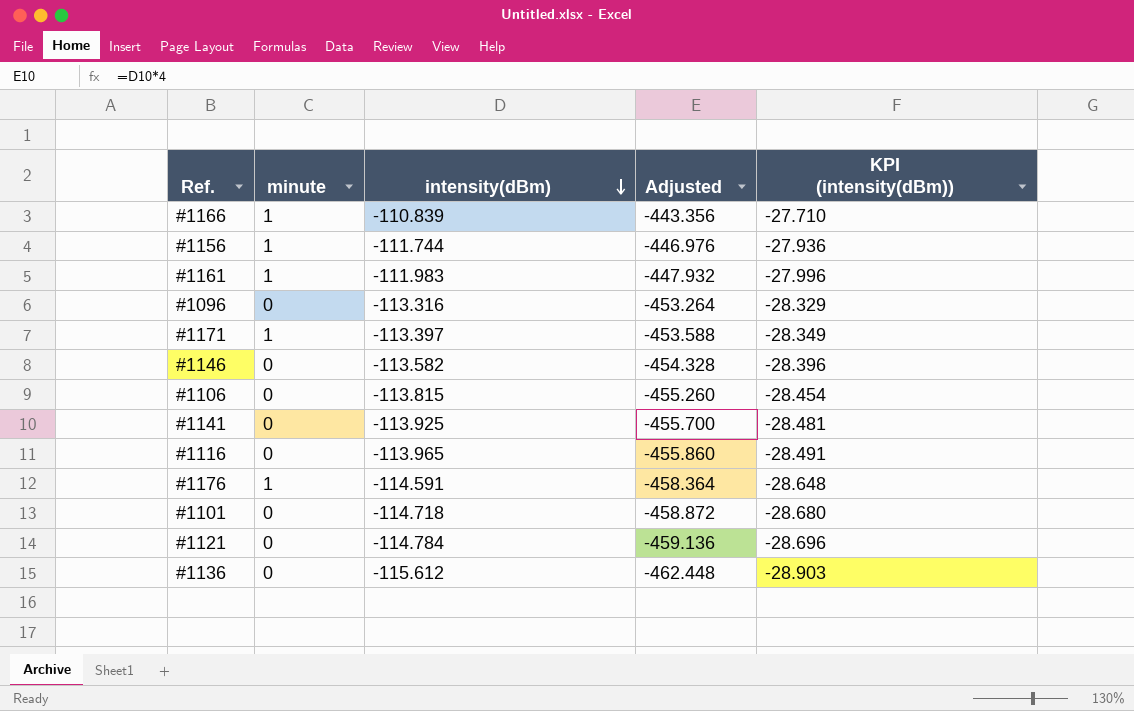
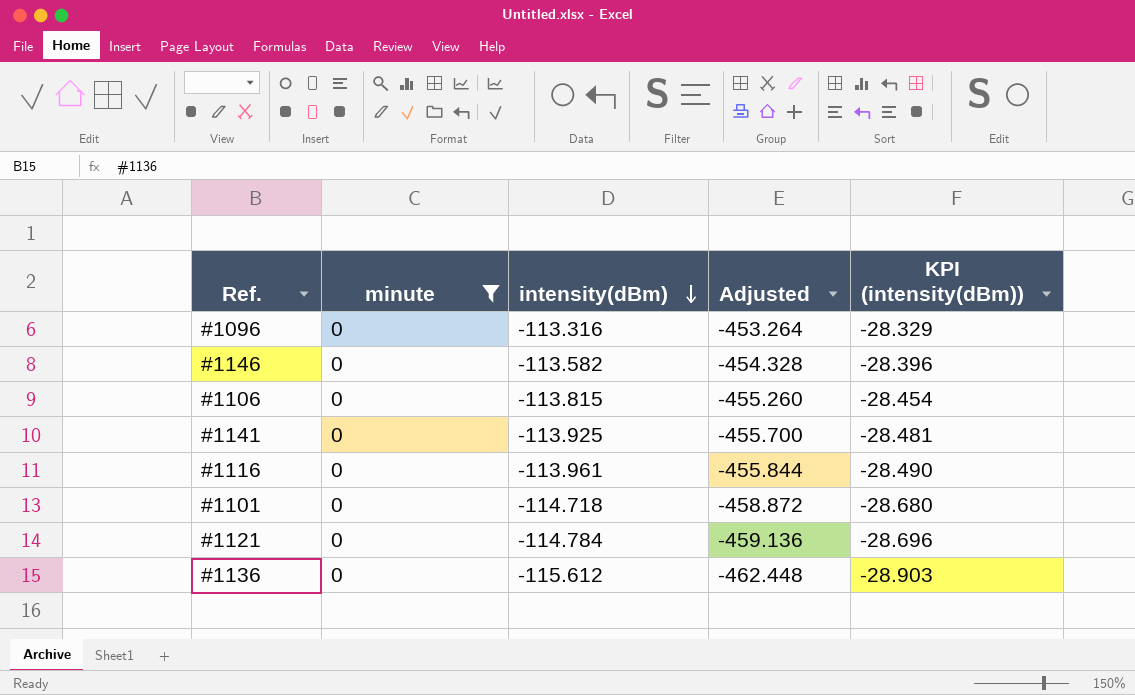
filter: none -> minute = 0
#1116 | intensity(dBm): -113.965 -> -113.961
#1116 | Adjusted: -455.860 -> -455.844
#1116 | KPI (intensity(dBm)): -28.491 -> -28.490

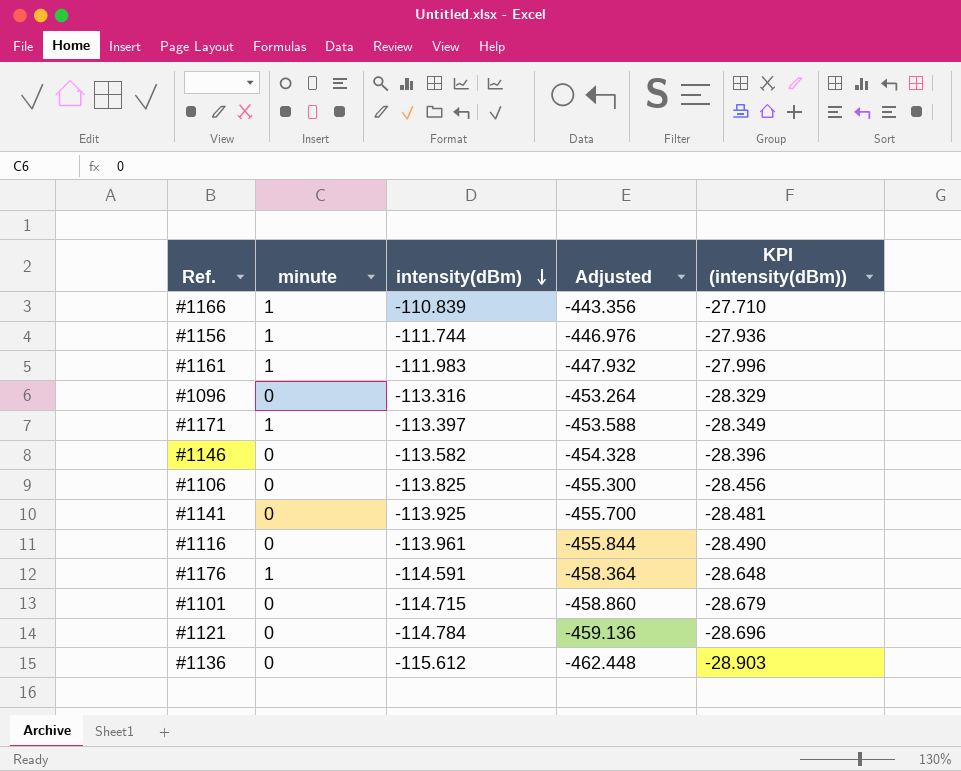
filter: minute = 0 -> none
#1106 | intensity(dBm): -113.815 -> -113.825
#1106 | Adjusted: -455.260 -> -455.300
#1106 | KPI (intensity(dBm)): -28.454 -> -28.456
#1101 | intensity(dBm): -114.718 -> -114.715
#1101 | Adjusted: -458.872 -> -458.860
#1101 | KPI (intensity(dBm)): -28.680 -> -28.679

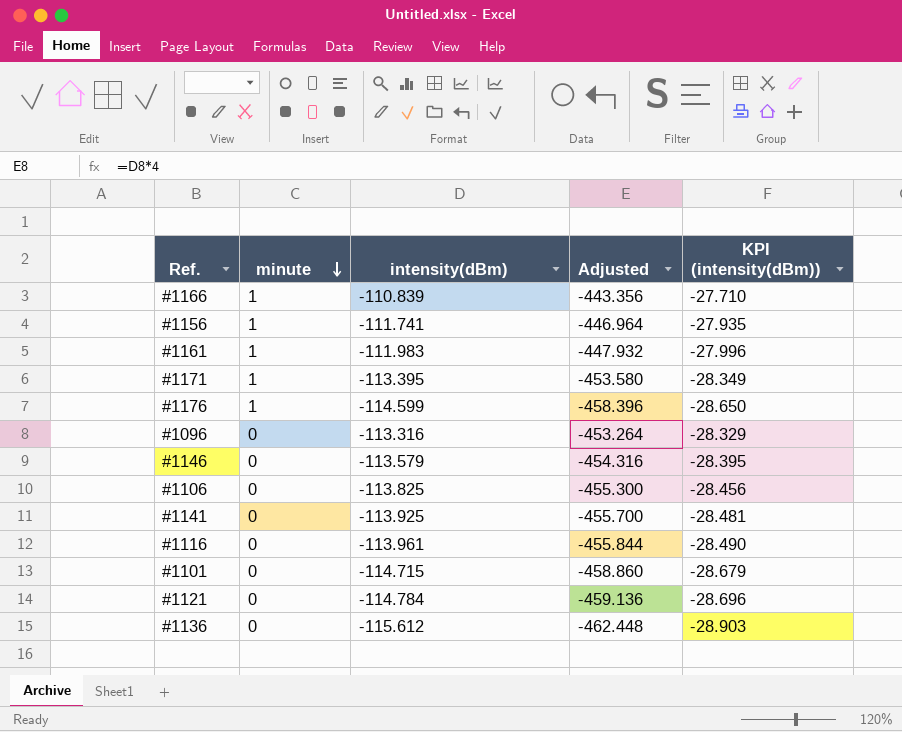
row order: intensity(dBm) descending -> minute descending
#1156 | intensity(dBm): -111.744 -> -111.741
#1156 | Adjusted: -446.976 -> -446.964
#1156 | KPI (intensity(dBm)): -27.936 -> -27.935
#1171 | intensity(dBm): -113.397 -> -113.395
#1171 | Adjusted: -453.588 -> -453.580
#1176 | intensity(dBm): -114.591 -> -114.599
#1176 | Adjusted: -458.364 -> -458.396
#1176 | KPI (intensity(dBm)): -28.648 -> -28.650
#1146 | intensity(dBm): -113.582 -> -113.579
#1146 | Adjusted: -454.328 -> -454.316
#1146 | KPI (intensity(dBm)): -28.396 -> -28.395

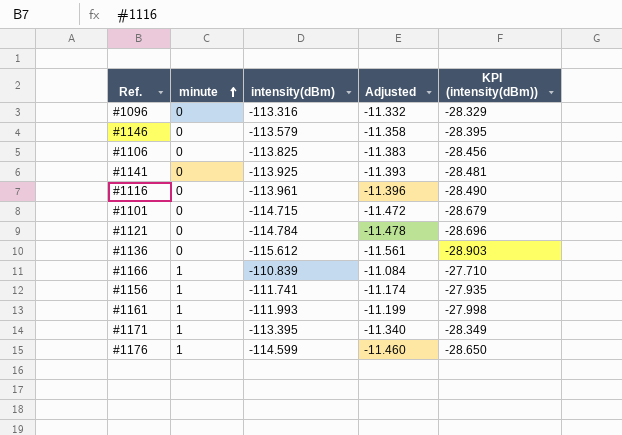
row order: minute descending -> minute ascending
column Adjusted | formula: [intensity(dBm)] * 4 -> [intensity(dBm)] * 0.1
#1161 | intensity(dBm): -111.983 -> -111.993
#1161 | KPI (intensity(dBm)): -27.996 -> -27.998

